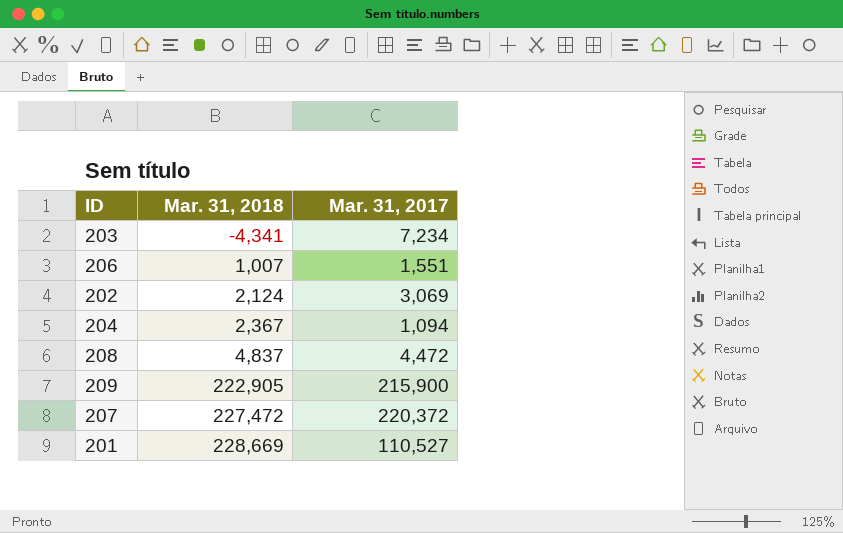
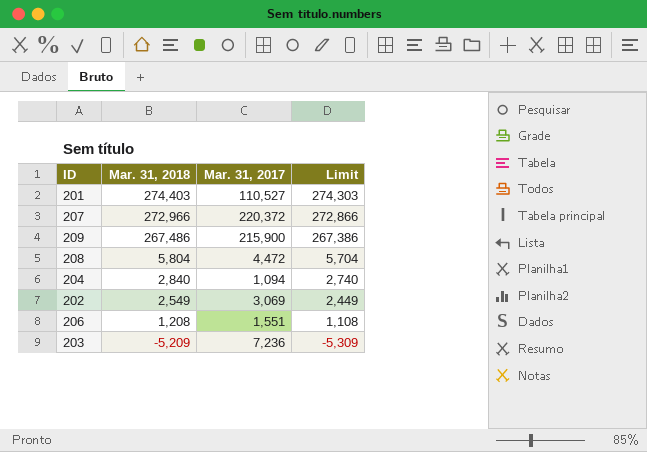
row order: Mar. 31, 2018 ascending -> Mar. 31, 2018 descending
column Limit | formula: none -> [Mar. 31, 2018] - 100
201 | Mar. 31, 2018: 228,669 -> 274,403
207 | Mar. 31, 2018: 227,472 -> 272,966
209 | Mar. 31, 2018: 222,905 -> 267,486
208 | Mar. 31, 2018: 4,837 -> 5,804
204 | Mar. 31, 2018: 2,367 -> 2,840
202 | Mar. 31, 2018: 2,124 -> 2,549
206 | Mar. 31, 2018: 1,007 -> 1,208
203 | Mar. 31, 2018: -4,341 -> -5,209
203 | Mar. 31, 2017: 7,234 -> 7,236

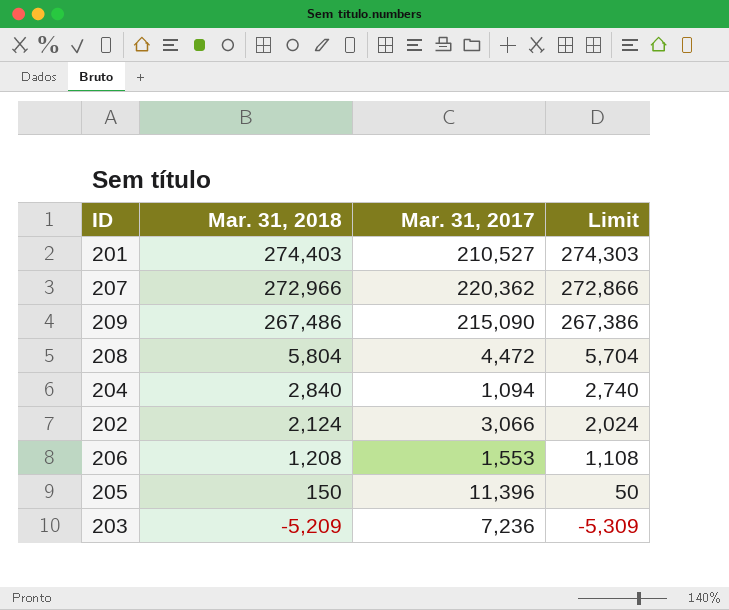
201 | Mar. 31, 2017: 110,527 -> 210,527
207 | Mar. 31, 2017: 220,372 -> 220,362
209 | Mar. 31, 2017: 215,900 -> 215,090
202 | Mar. 31, 2018: 2,549 -> 2,124
202 | Mar. 31, 2017: 3,069 -> 3,066
202 | Limit: 2,449 -> 2,024
206 | Mar. 31, 2017: 1,551 -> 1,553
row 205: none -> 150 | 11,396 | 50

